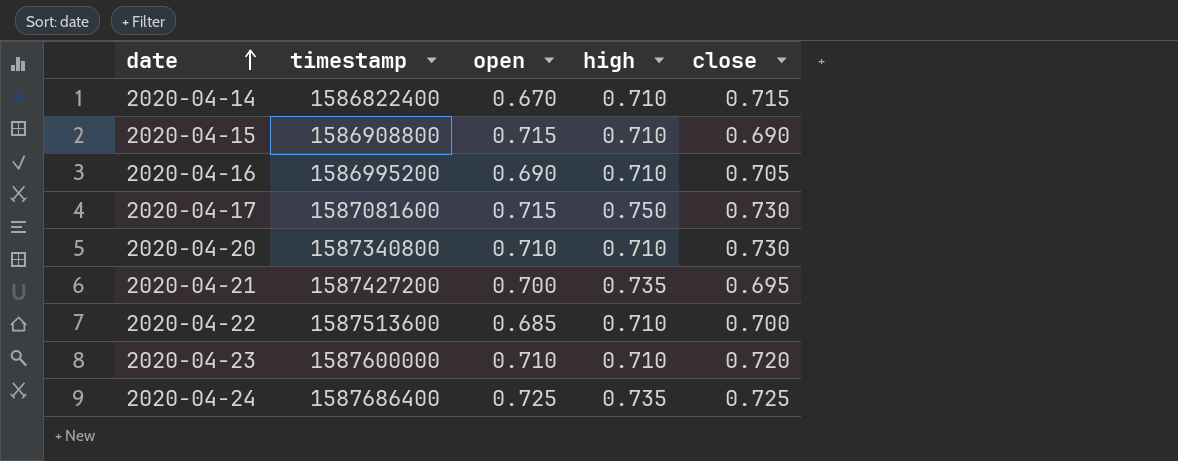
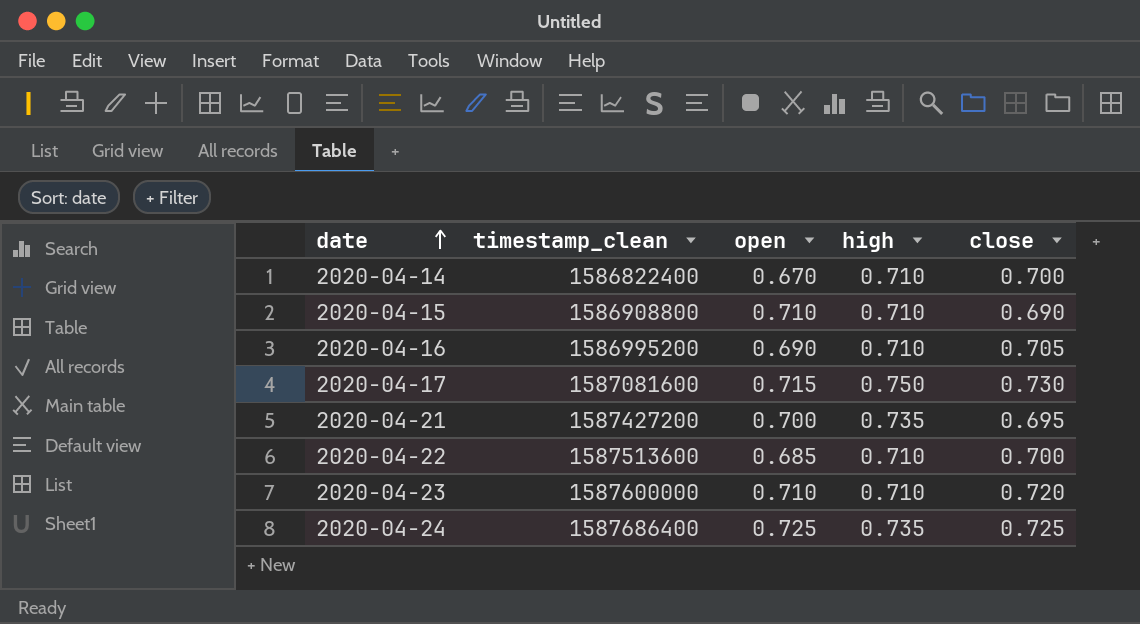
column name: timestamp -> timestamp_clean
row 2020-04-20: 1587340800 | 0.710 | 0.710 | 0.730 -> none
2020-04-14 | close: 0.715 -> 0.700
2020-04-15 | open: 0.715 -> 0.710

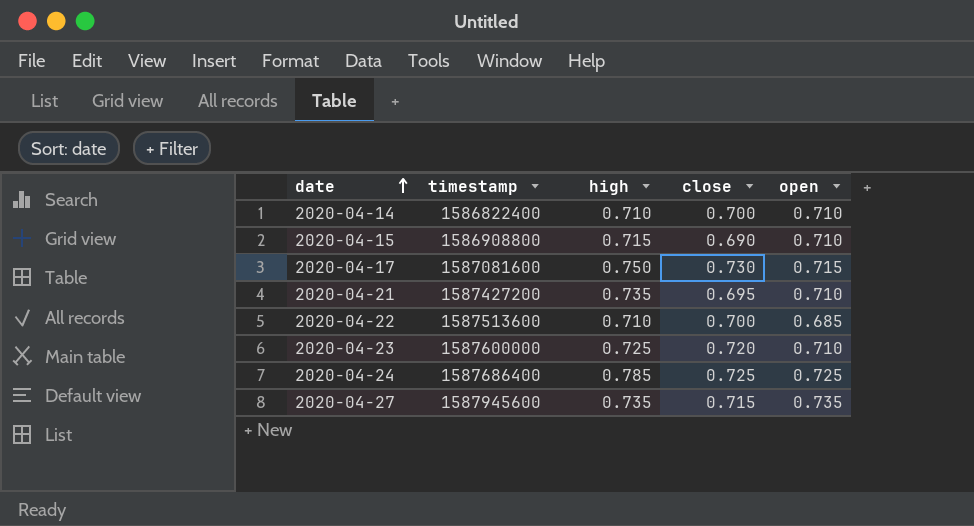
column name: timestamp_clean -> timestamp
column open | position: 3 -> 5
row 2020-04-16: 1586995200 | 0.690 | 0.710 | 0.705 -> none
2020-04-14 | open: 0.670 -> 0.710
2020-04-15 | high: 0.710 -> 0.715
2020-04-21 | open: 0.700 -> 0.710
2020-04-23 | high: 0.710 -> 0.725
2020-04-24 | high: 0.735 -> 0.785
row 2020-04-27: none -> 1587945600 | 0.735 | 0.715 | 0.735

